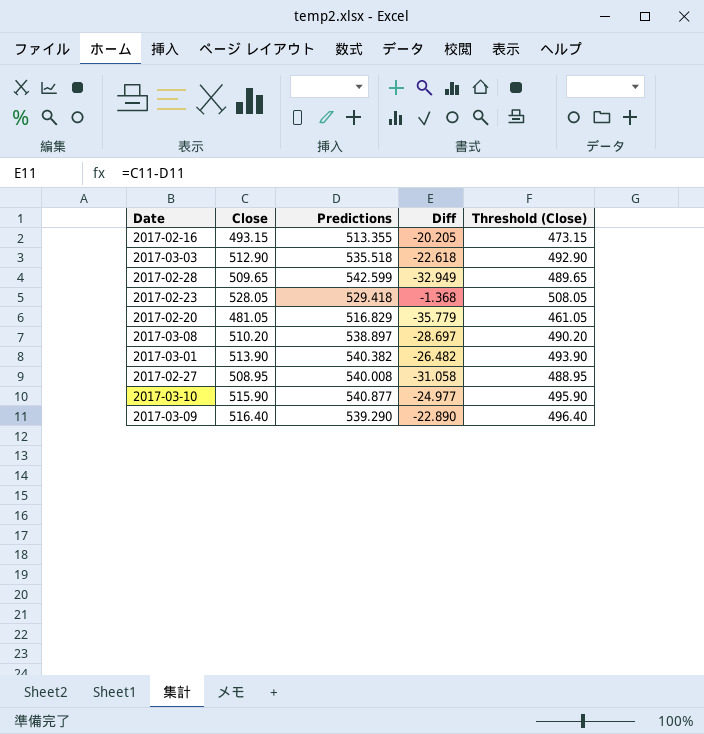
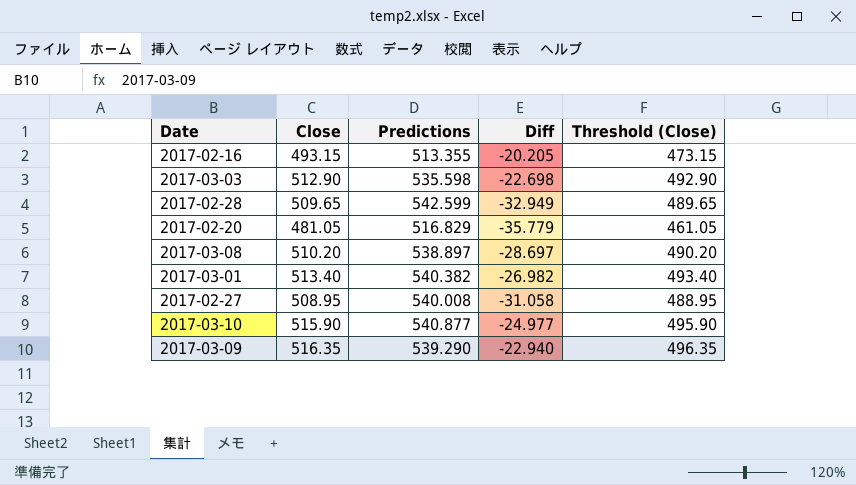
row 2017-02-23: 528.05 | 529.418 | -1.368 | 508.05 -> none
2017-03-03 | Predictions: 535.518 -> 535.598
2017-03-03 | Diff: -22.618 -> -22.698
2017-03-01 | Close: 513.90 -> 513.40
2017-03-01 | Diff: -26.482 -> -26.982
2017-03-01 | Threshold (Close): 493.90 -> 493.40
2017-03-09 | Close: 516.40 -> 516.35
2017-03-09 | Diff: -22.890 -> -22.940
2017-03-09 | Threshold (Close): 496.40 -> 496.35

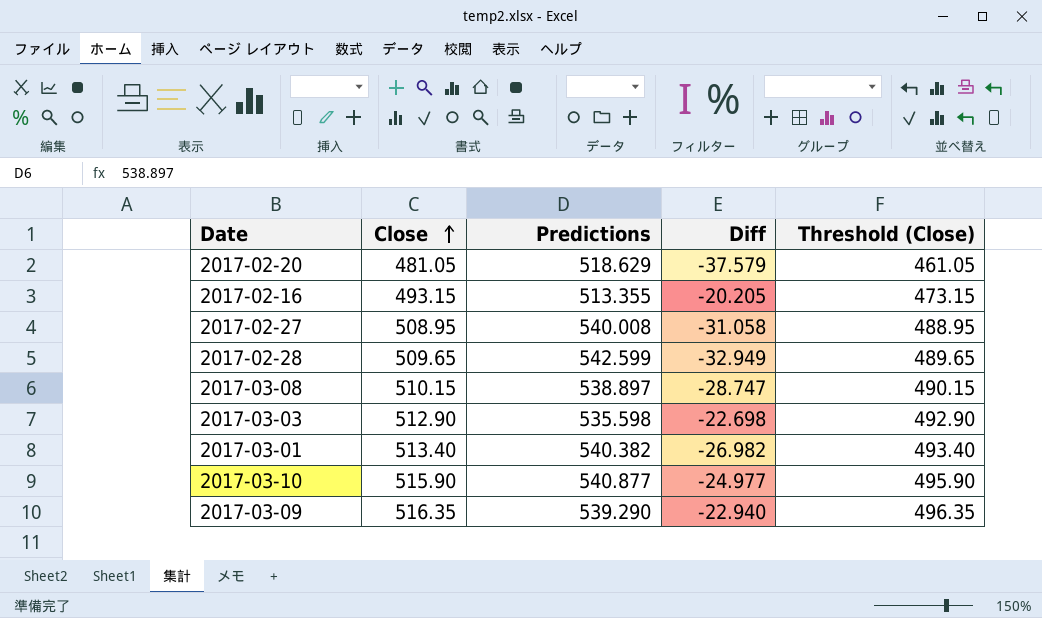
row order: none -> Close ascending
2017-02-20 | Predictions: 516.829 -> 518.629
2017-02-20 | Diff: -35.779 -> -37.579
2017-03-08 | Close: 510.20 -> 510.15
2017-03-08 | Diff: -28.697 -> -28.747
2017-03-08 | Threshold (Close): 490.20 -> 490.15

